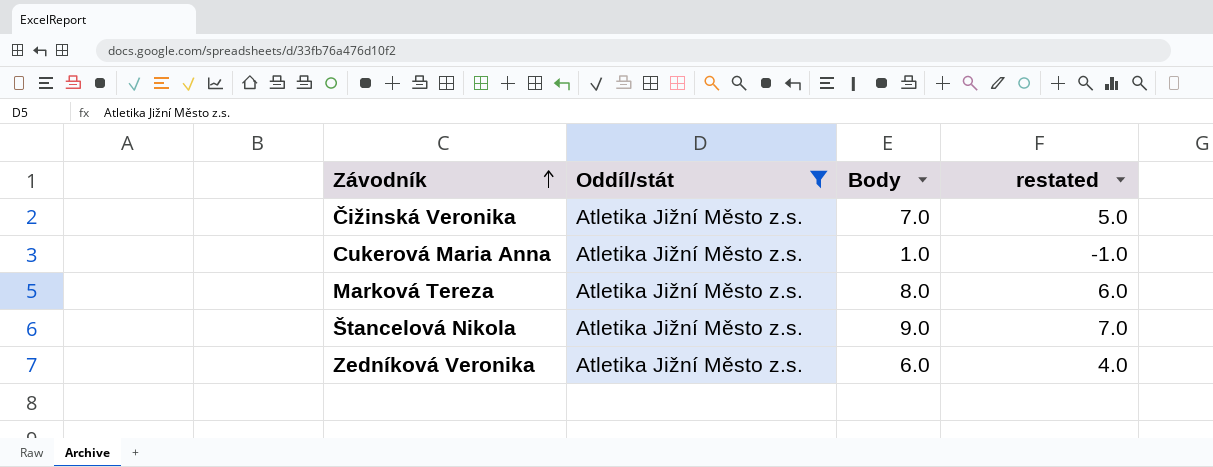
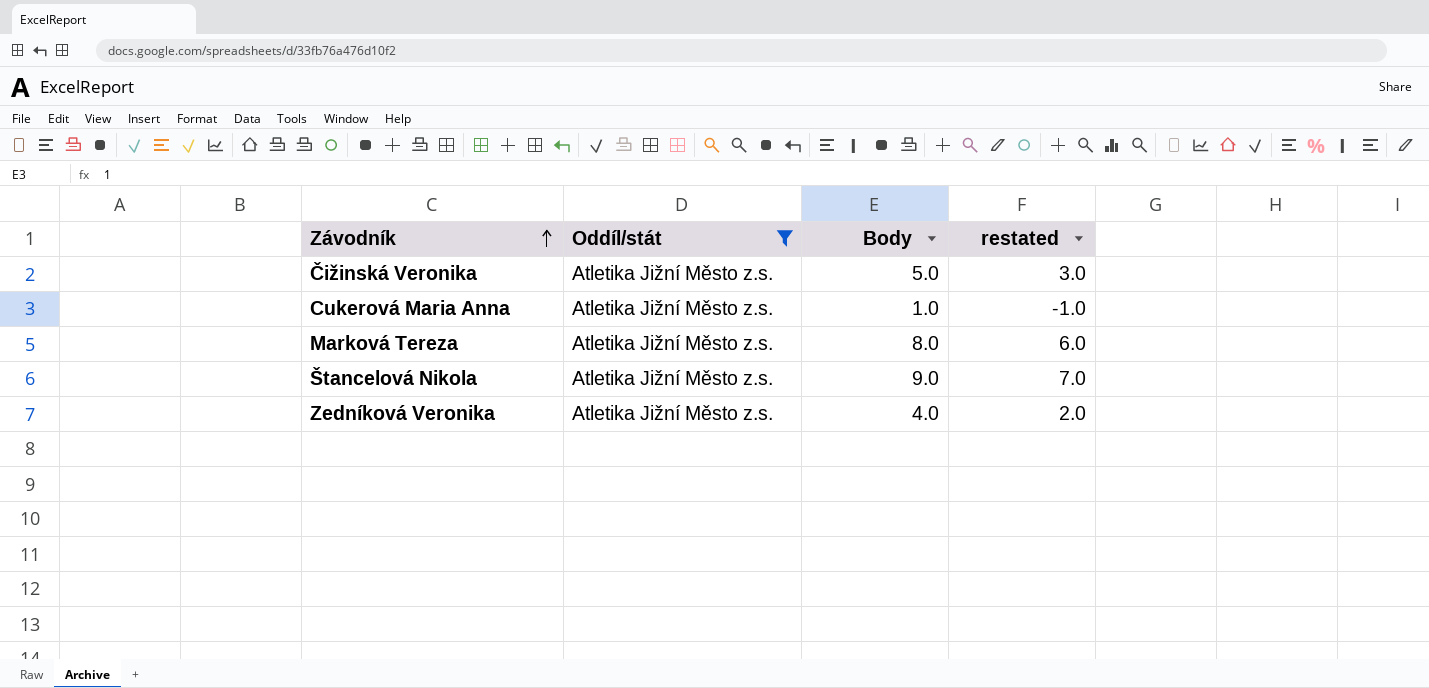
Čižinská Veronika | Body: 7.0 -> 5.0
Čižinská Veronika | restated: 5.0 -> 3.0
Zedníková Veronika | Body: 6.0 -> 4.0
Zedníková Veronika | restated: 4.0 -> 2.0

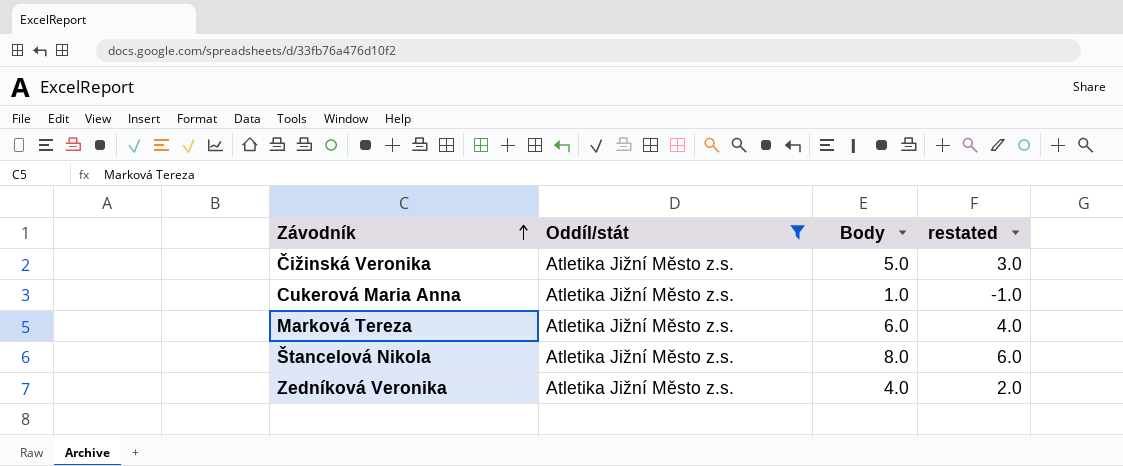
Marková Tereza | Body: 8.0 -> 6.0
Marková Tereza | restated: 6.0 -> 4.0
Štancelová Nikola | Body: 9.0 -> 8.0
Štancelová Nikola | restated: 7.0 -> 6.0

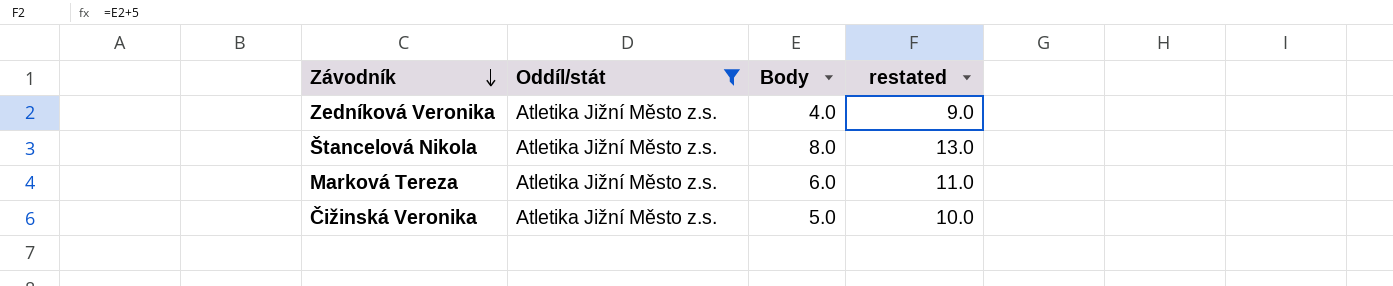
row order: Závodník ascending -> Závodník descending
column restated | formula: [Body] - 2 -> [Body] + 5
row Cukerová Maria Anna: Atletika Jižní Město z.s. | 1.0 | -1.0 -> none

